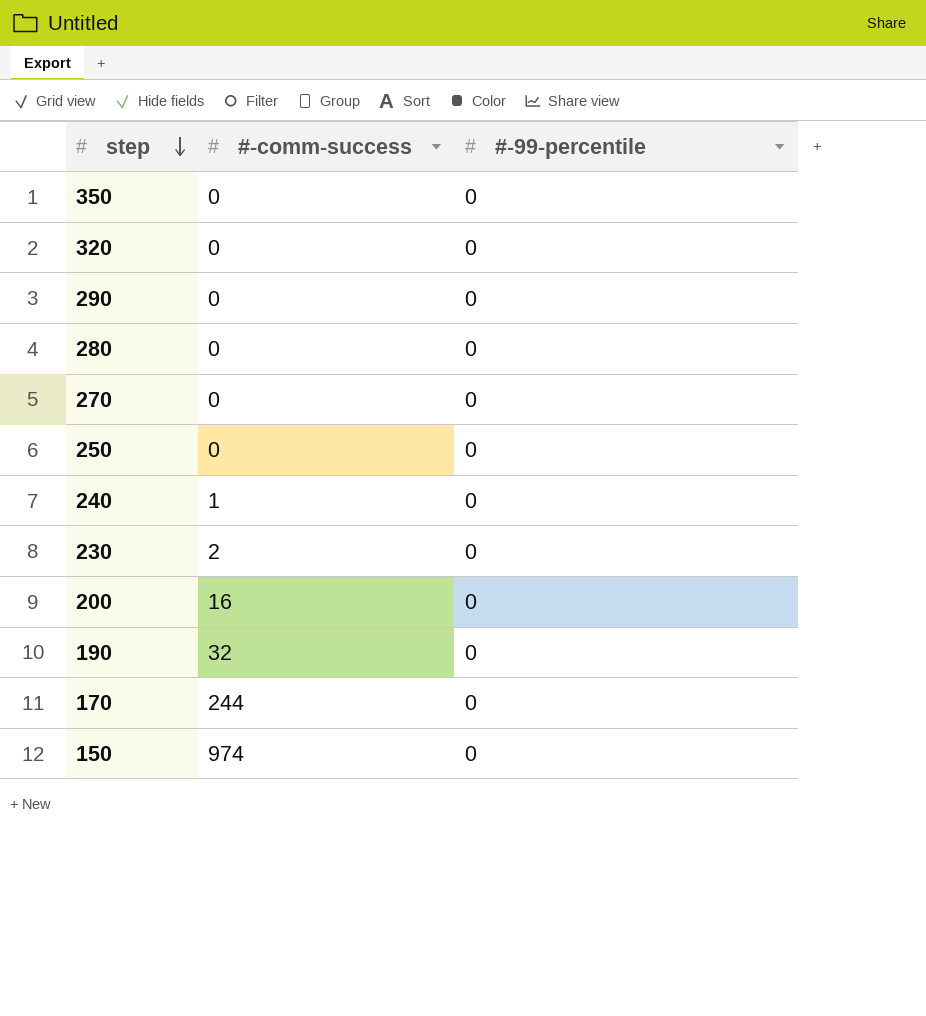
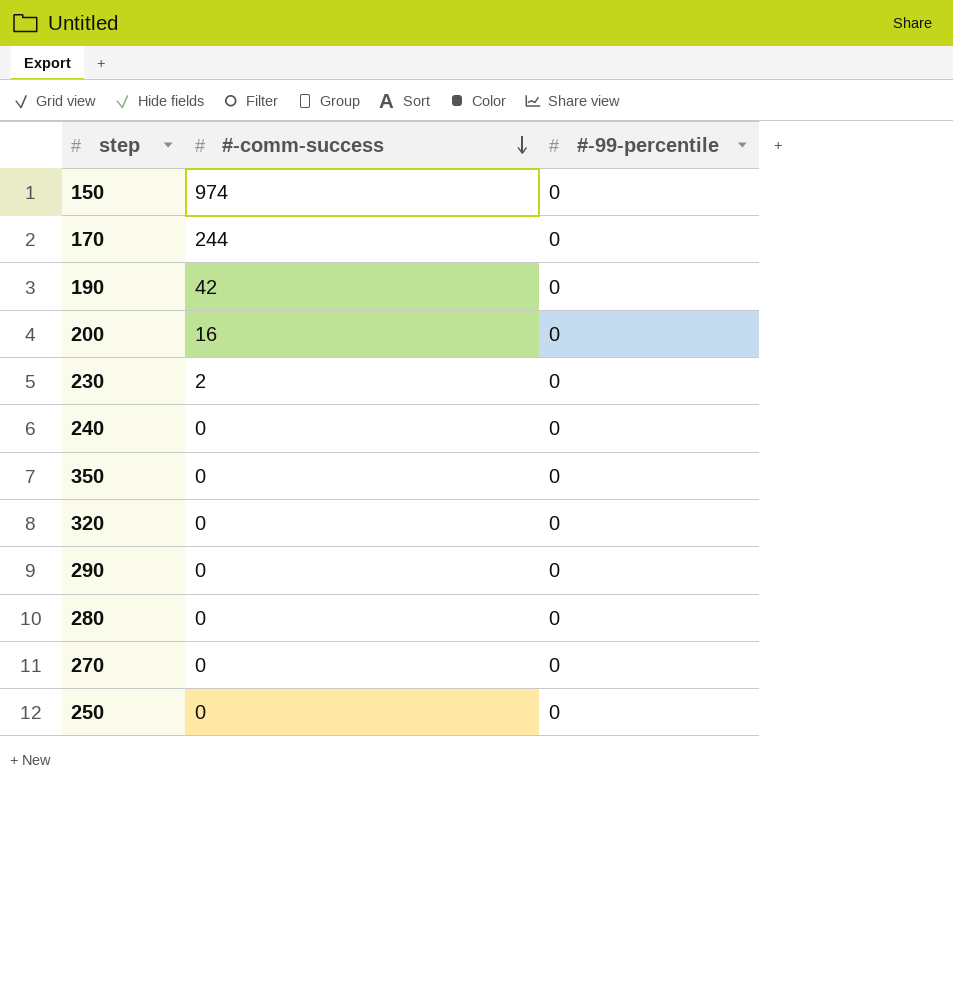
row order: step descending -> #-comm-success descending
190 | #-comm-success: 32 -> 42
240 | #-comm-success: 1 -> 0

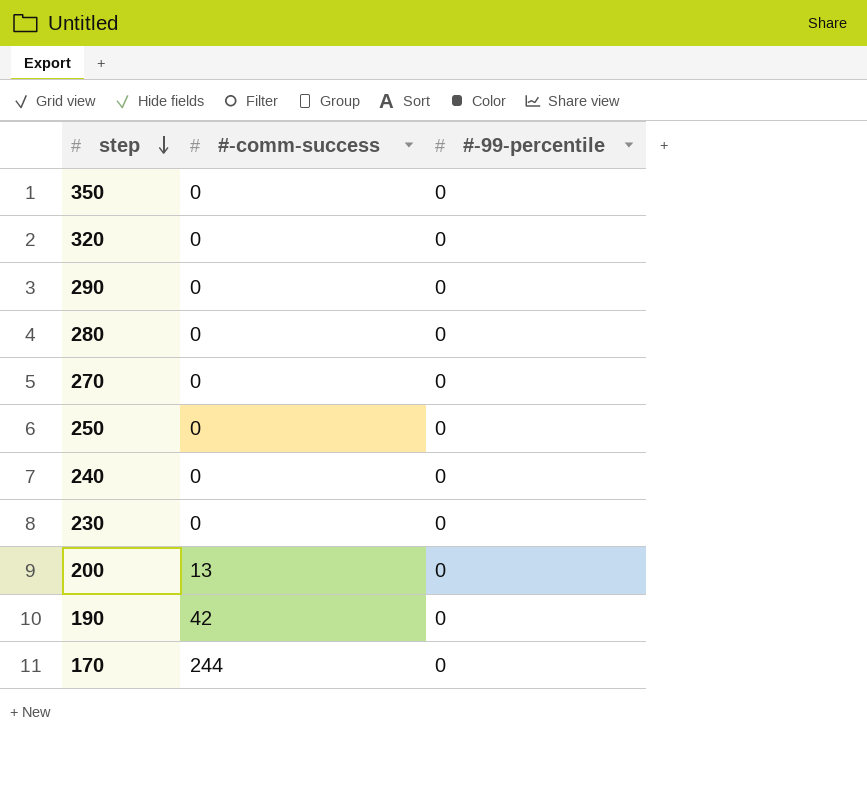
row order: #-comm-success descending -> step descending
row 150: 974 | 0 -> none
230 | #-comm-success: 2 -> 0
200 | #-comm-success: 16 -> 13

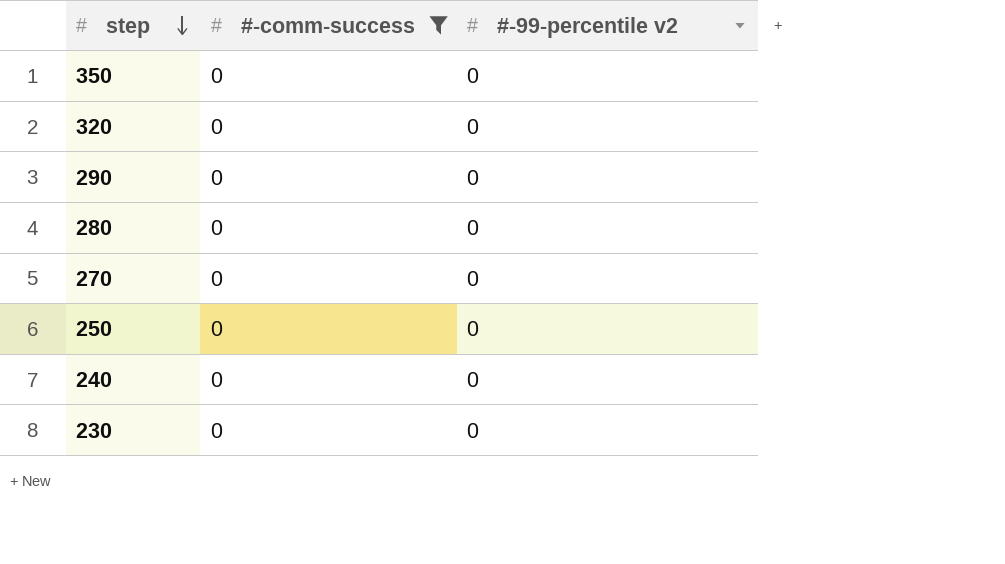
filter: none -> #-comm-success = 0
column name: #-99-percentile -> #-99-percentile v2

